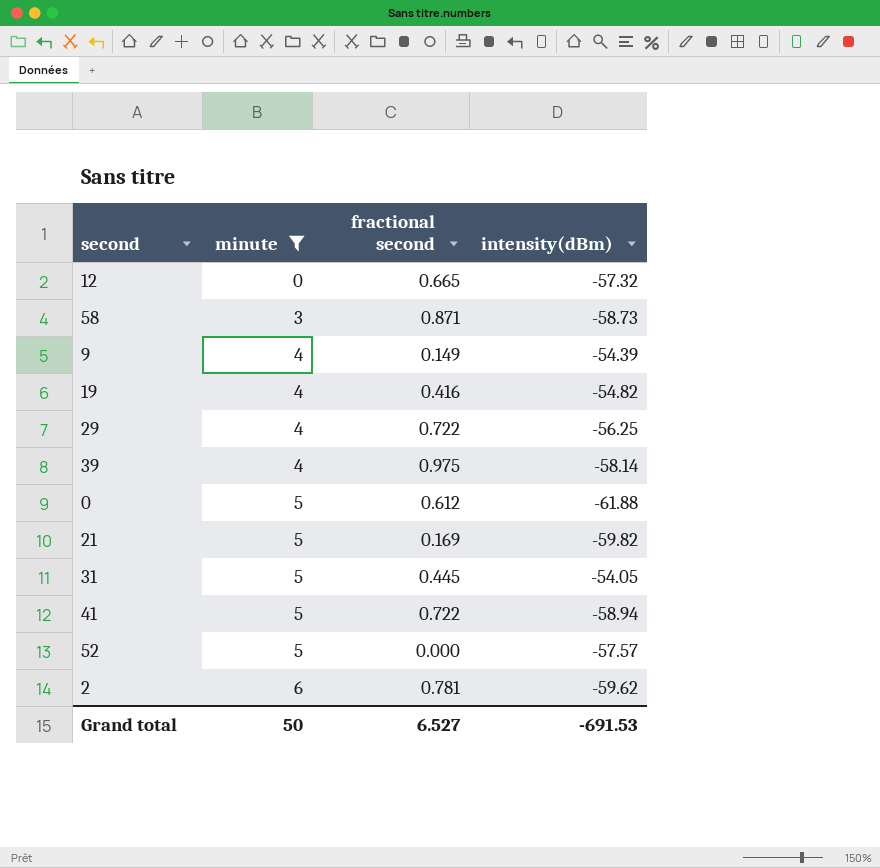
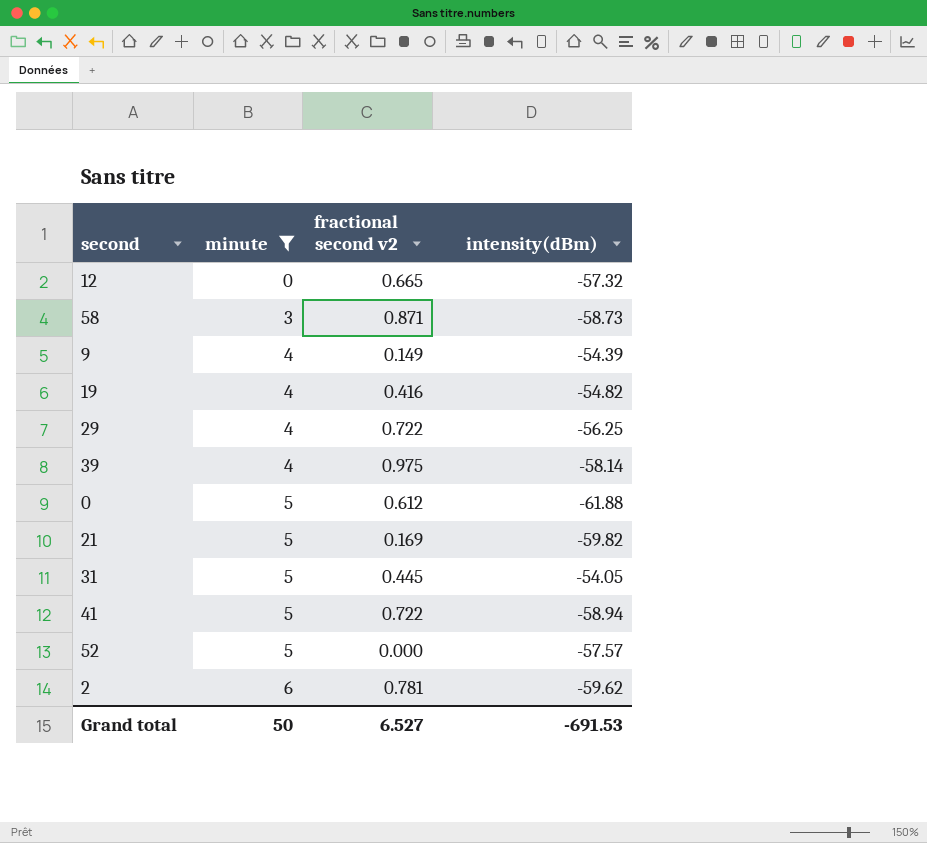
column name: fractional second -> fractional second v2

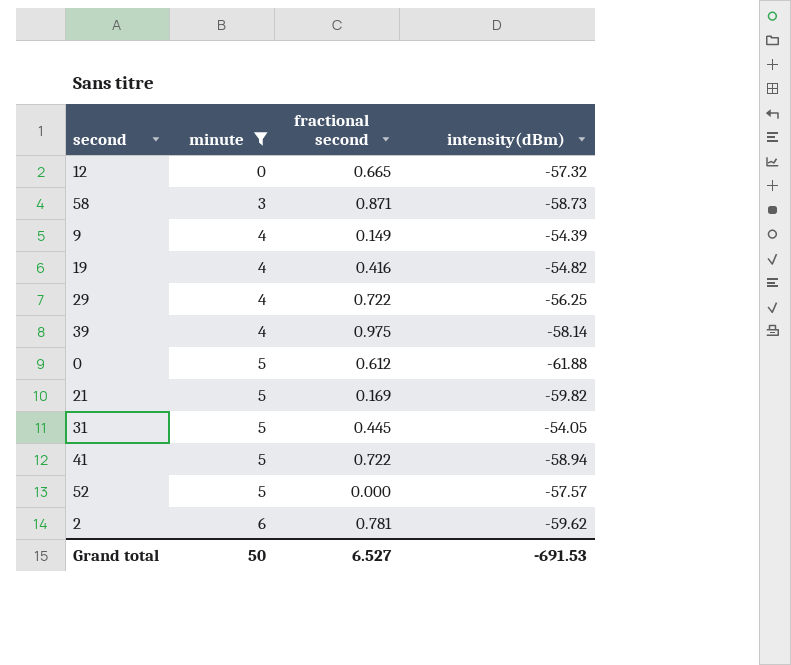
column name: fractional second v2 -> fractional second

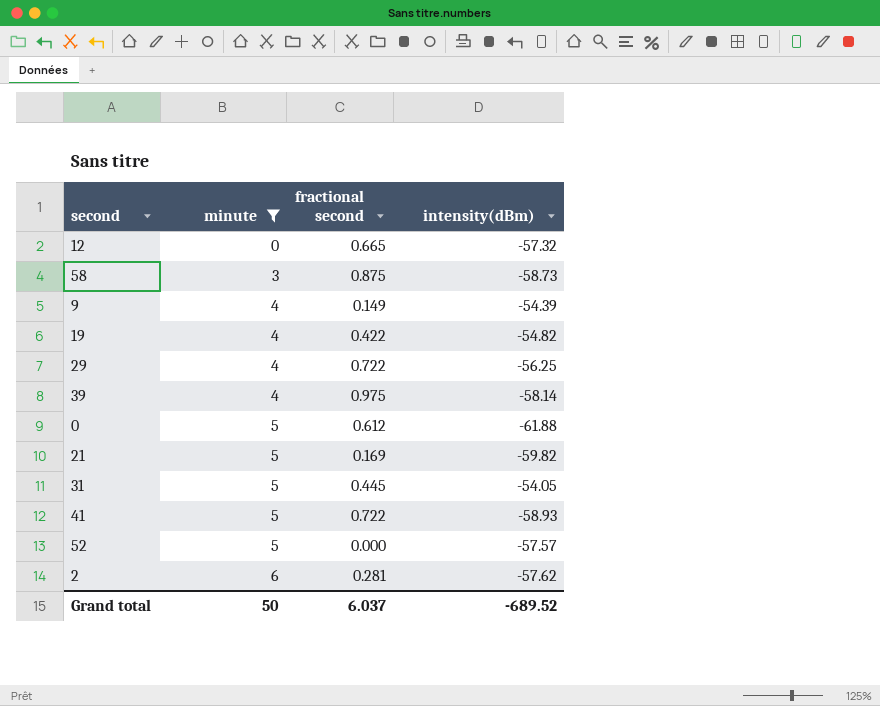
58 | fractional second: 0.871 -> 0.875
19 | fractional second: 0.416 -> 0.422
41 | intensity(dBm): -58.94 -> -58.93
2 | fractional second: 0.781 -> 0.281
2 | intensity(dBm): -59.62 -> -57.62
Grand total | fractional second: 6.527 -> 6.037
Grand total | intensity(dBm): -691.53 -> -689.52

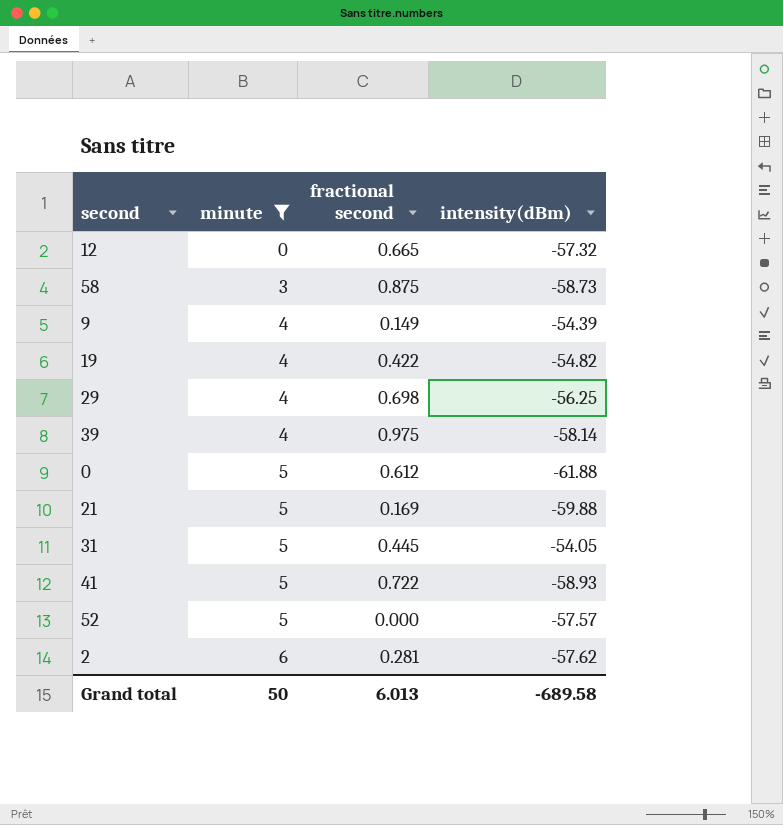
29 | fractional second: 0.722 -> 0.698
21 | intensity(dBm): -59.82 -> -59.88
Grand total | fractional second: 6.037 -> 6.013
Grand total | intensity(dBm): -689.52 -> -689.58

